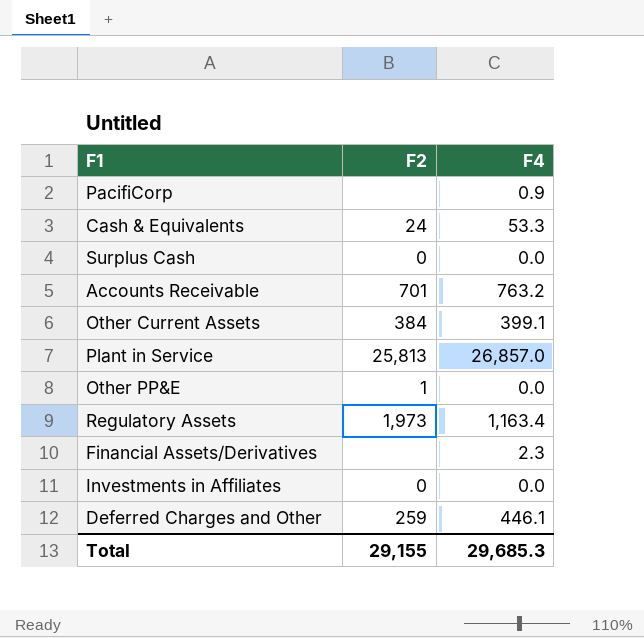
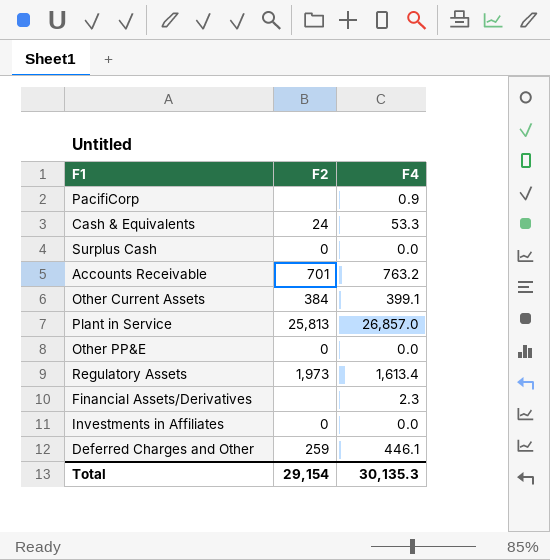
Other PP&E | F2: 1 -> 0
Regulatory Assets | F4: 1,163.4 -> 1,613.4
Total | F2: 29,155 -> 29,154
Total | F4: 29,685.3 -> 30,135.3

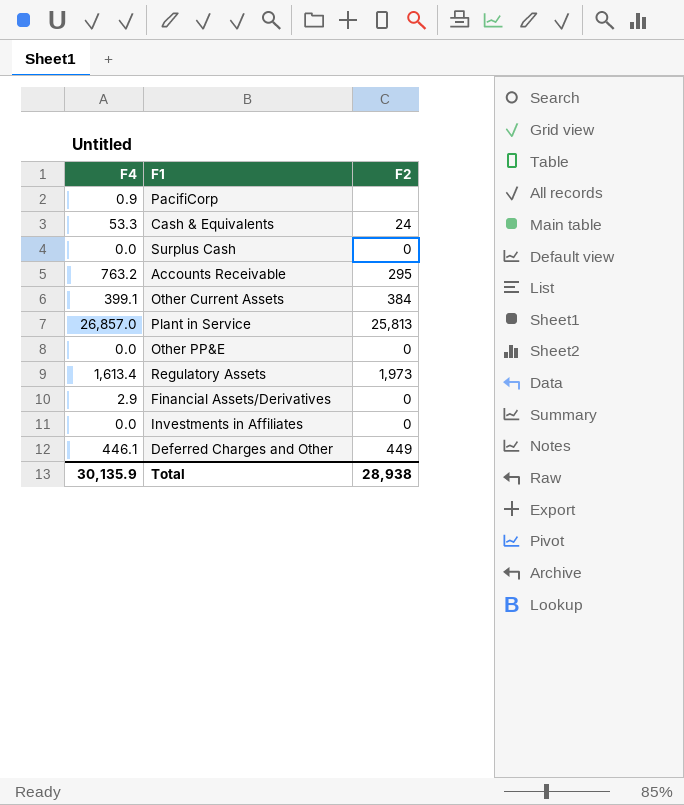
column F4 | position: 3 -> 1
Accounts Receivable | F2: 701 -> 295
Financial Assets/Derivatives | F4: 2.3 -> 2.9
Financial Assets/Derivatives | F2: none -> 0
Deferred Charges and Other | F2: 259 -> 449
Total | F4: 30,135.3 -> 30,135.9
Total | F2: 29,154 -> 28,938

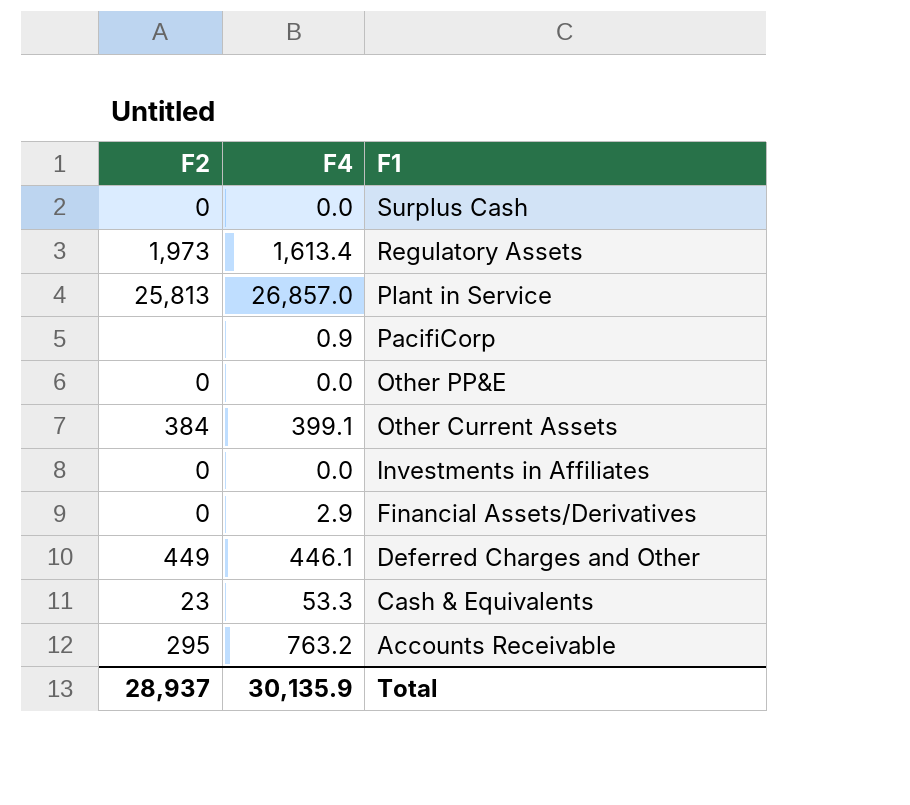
row order: none -> F1 descending
column F2 | position: 3 -> 1
Cash & Equivalents | F2: 24 -> 23
Total | F2: 28,938 -> 28,937

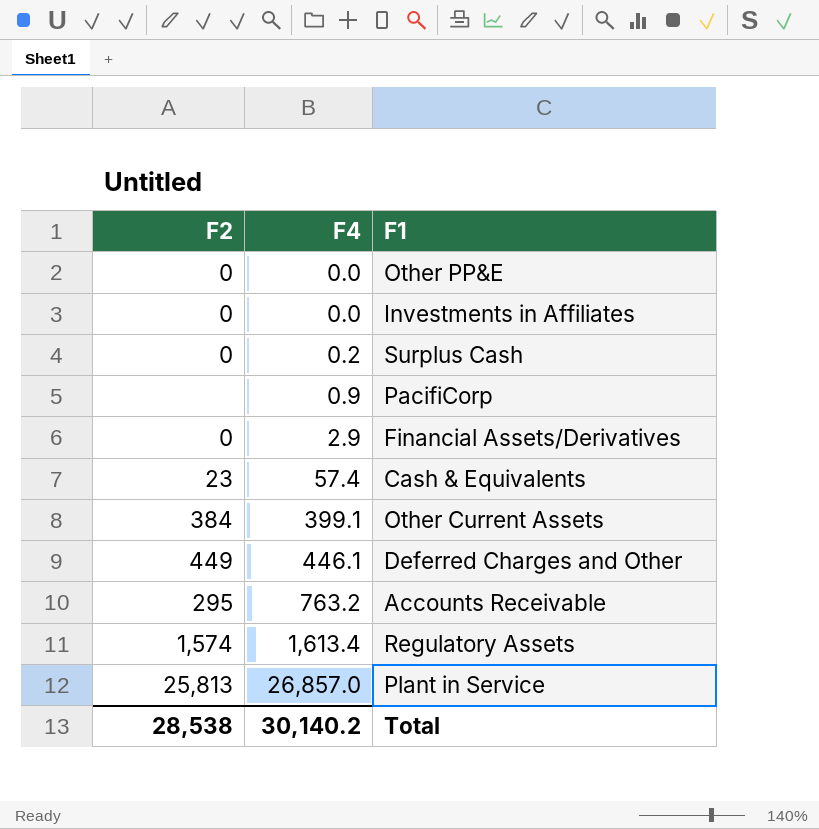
row order: F1 descending -> F4 ascending
Surplus Cash | F4: 0.0 -> 0.2
Cash & Equivalents | F4: 53.3 -> 57.4
Regulatory Assets | F2: 1,973 -> 1,574
Total | F2: 28,937 -> 28,538
Total | F4: 30,135.9 -> 30,140.2

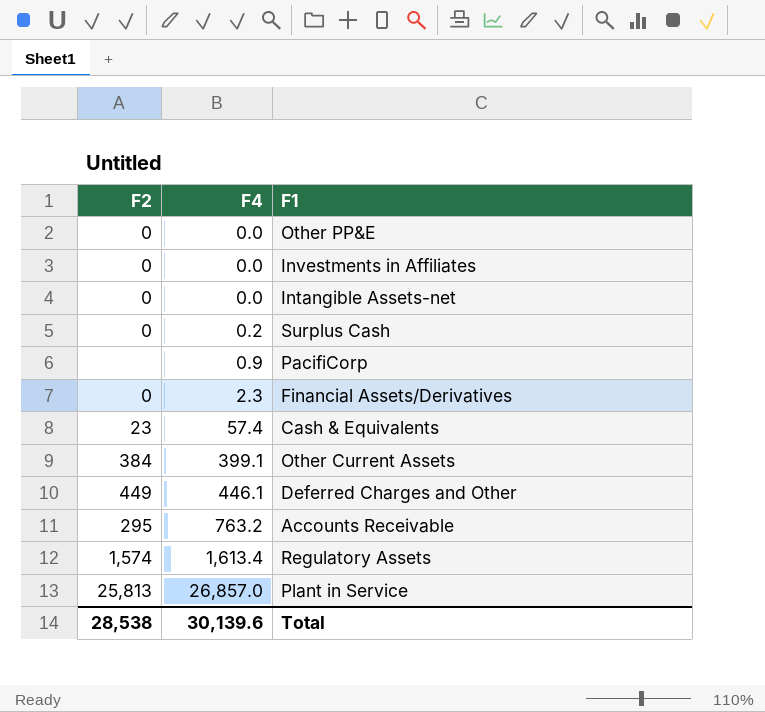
row Intangible Assets-net: none -> 0 | 0.0
Financial Assets/Derivatives | F4: 2.9 -> 2.3
Total | F4: 30,140.2 -> 30,139.6

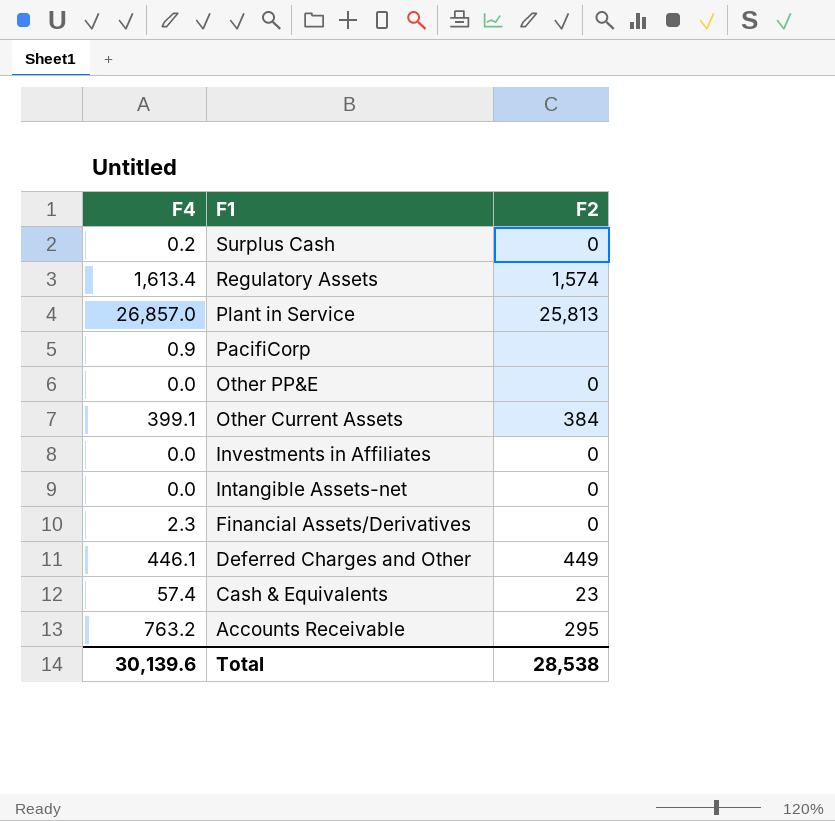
row order: F4 ascending -> F1 descending
column F2 | position: 1 -> 3

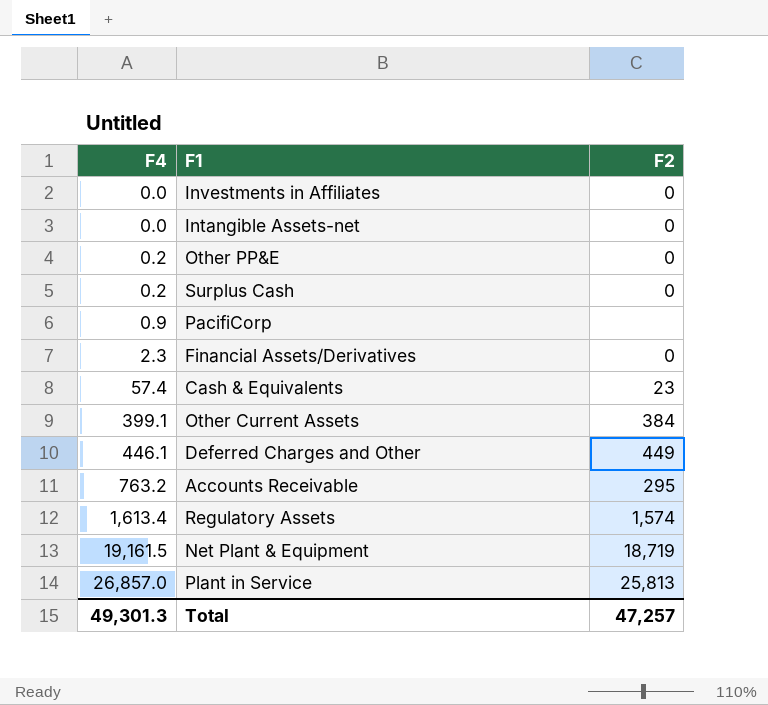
row order: F1 descending -> F4 ascending
Other PP&E | F4: 0.0 -> 0.2
row Net Plant & Equipment: none -> 19,161.5 | 18,719
Total | F4: 30,139.6 -> 49,301.3
Total | F2: 28,538 -> 47,257

